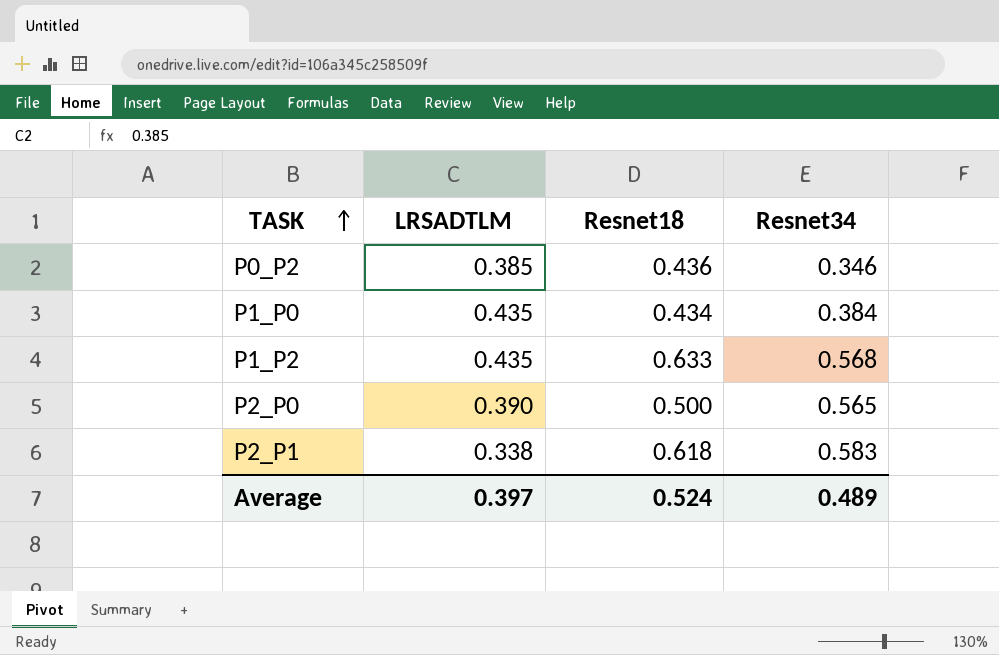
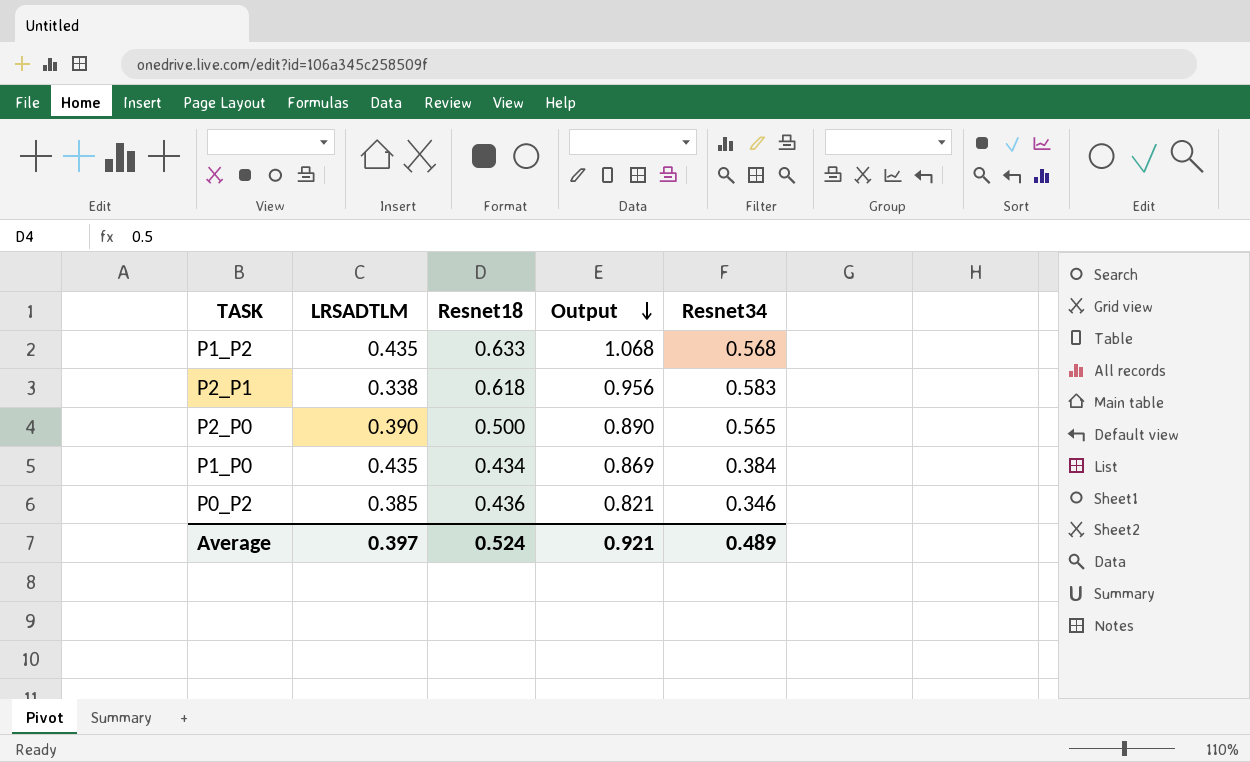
row order: TASK ascending -> Output descending
column Output | formula: none -> [LRSADTLM] + [Resnet18]

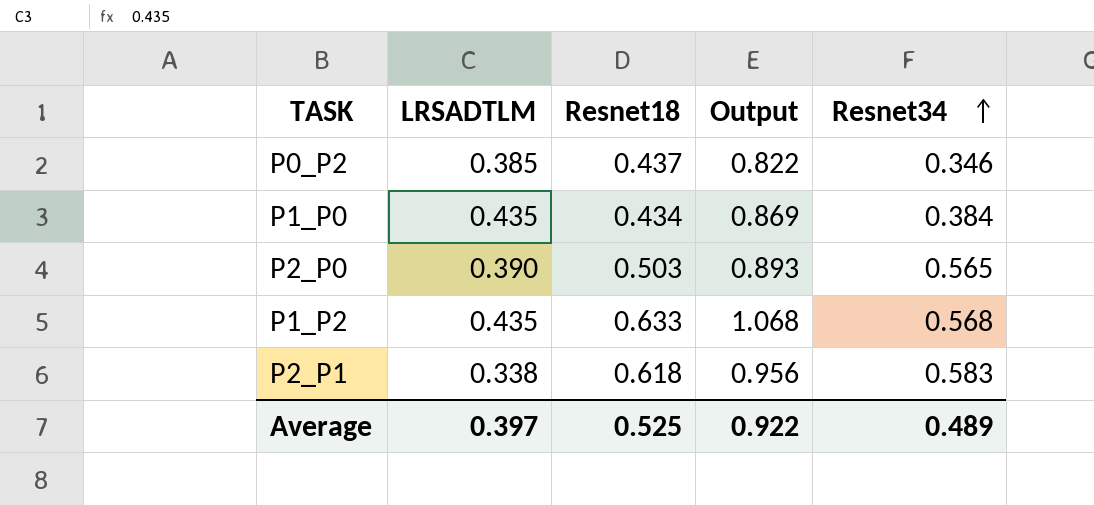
row order: Output descending -> Resnet34 ascending
P0_P2 | Resnet18: 0.436 -> 0.437
P0_P2 | Output: 0.821 -> 0.822
P2_P0 | Resnet18: 0.500 -> 0.503
P2_P0 | Output: 0.890 -> 0.893
Average | Resnet18: 0.524 -> 0.525
Average | Output: 0.921 -> 0.922

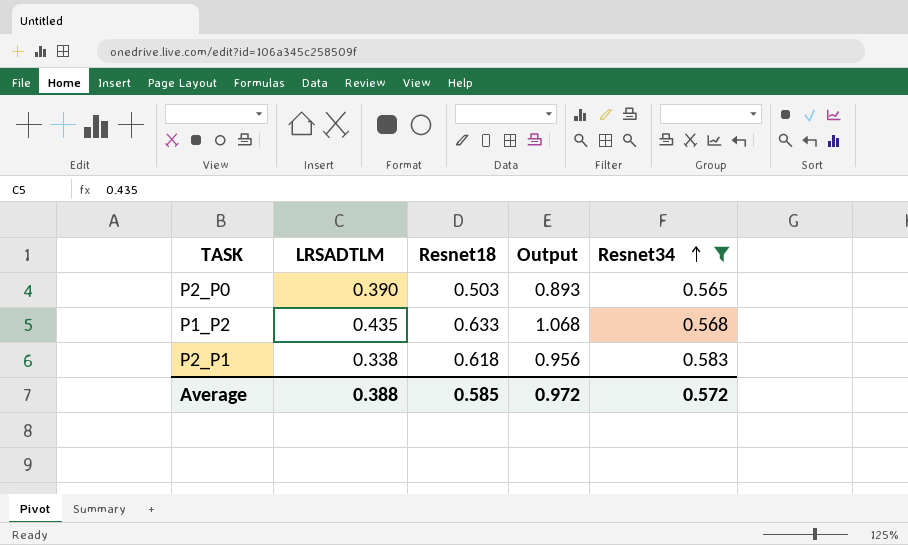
filter: none -> Resnet34 >= 0.565
Average | LRSADTLM: 0.397 -> 0.388
Average | Resnet18: 0.525 -> 0.585
Average | Output: 0.922 -> 0.972
Average | Resnet34: 0.489 -> 0.572

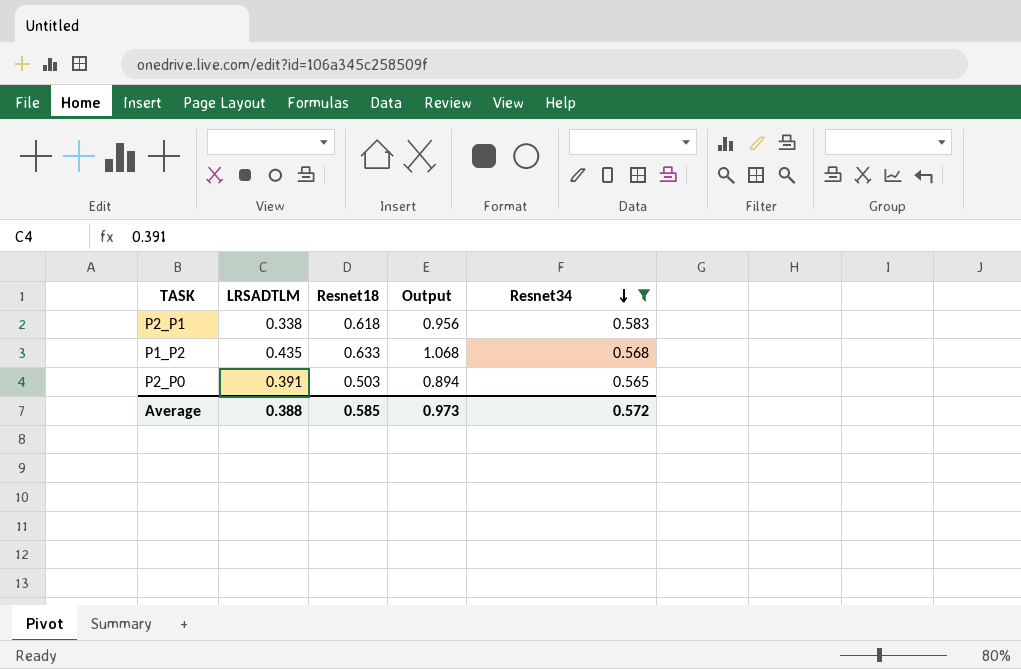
row order: Resnet34 ascending -> Resnet34 descending
P2_P0 | LRSADTLM: 0.390 -> 0.391
P2_P0 | Output: 0.893 -> 0.894
Average | Output: 0.972 -> 0.973

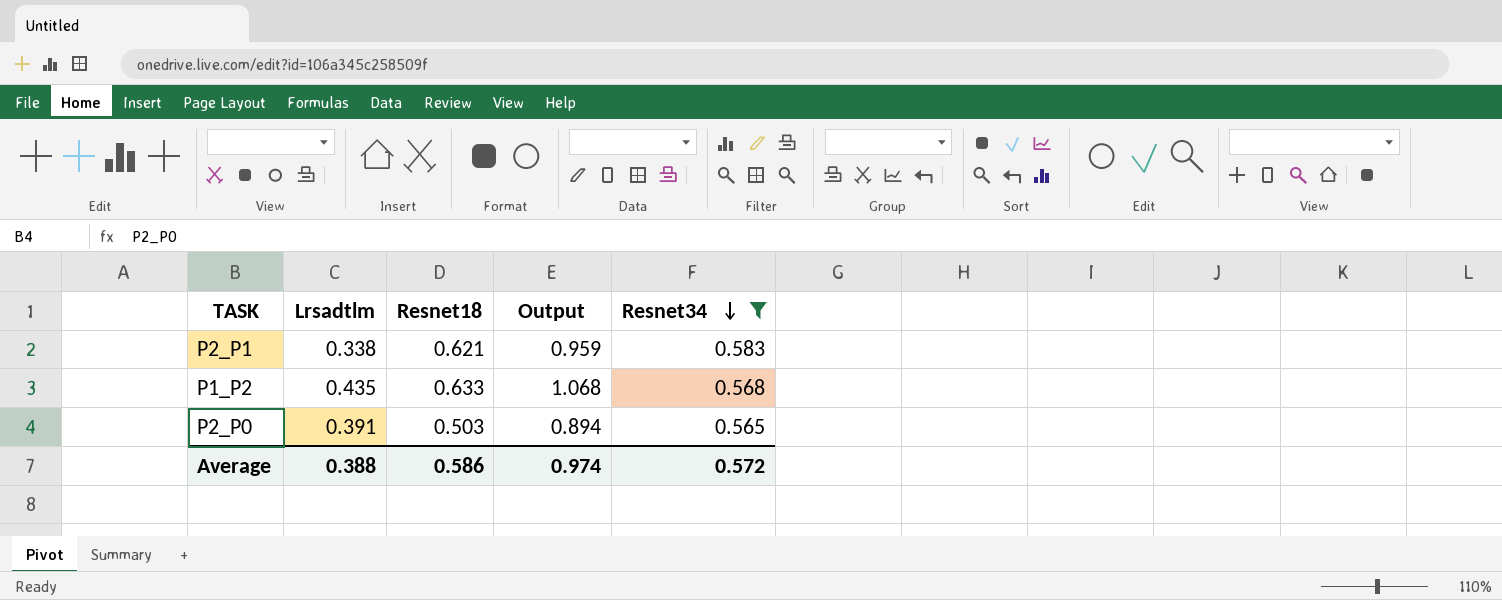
column name: LRSADTLM -> Lrsadtlm
P2_P1 | Resnet18: 0.618 -> 0.621
P2_P1 | Output: 0.956 -> 0.959
Average | Resnet18: 0.585 -> 0.586
Average | Output: 0.973 -> 0.974

